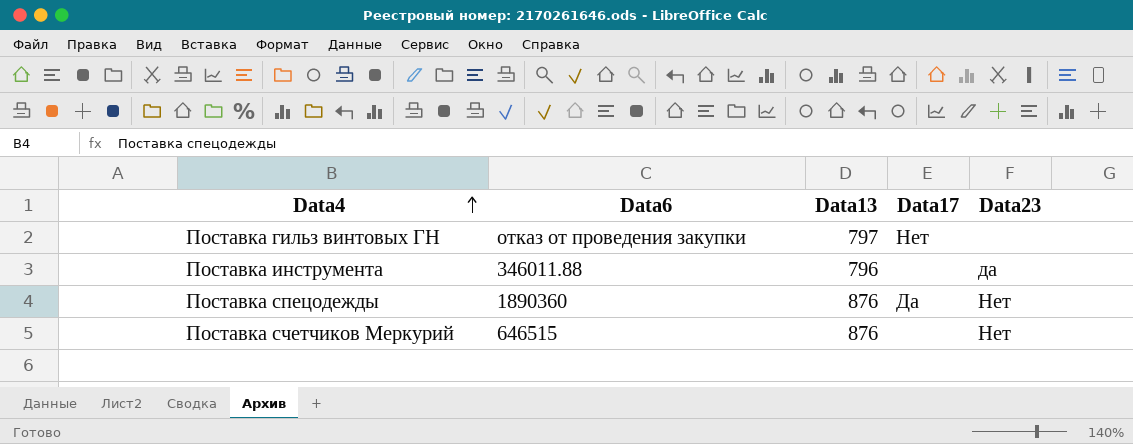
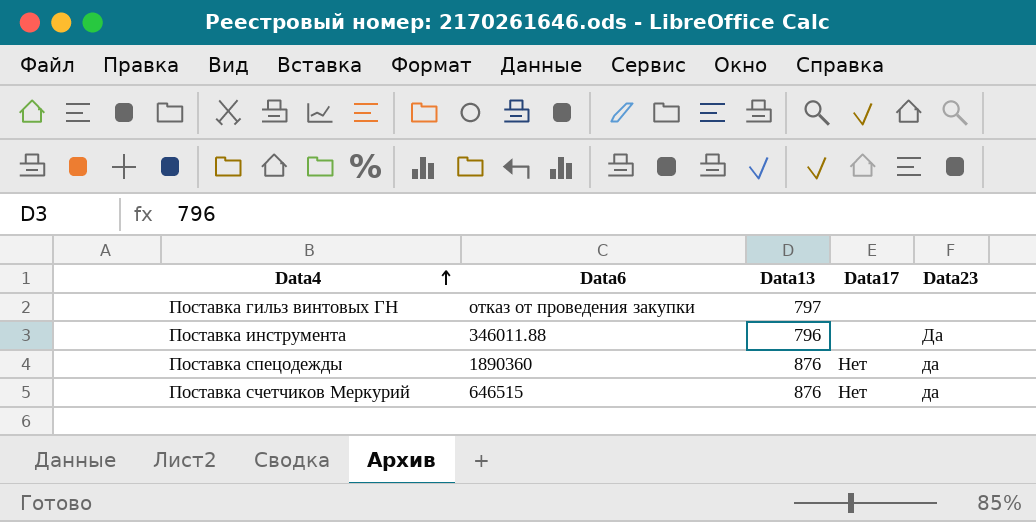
Поставка гильз винтовых ГН | Data17: Нет -> none
Поставка инструмента | Data23: да -> Да
Поставка спецодежды | Data17: Да -> Нет
Поставка спецодежды | Data23: Нет -> да
Поставка счетчиков Меркурий | Data17: none -> Нет
Поставка счетчиков Меркурий | Data23: Нет -> да

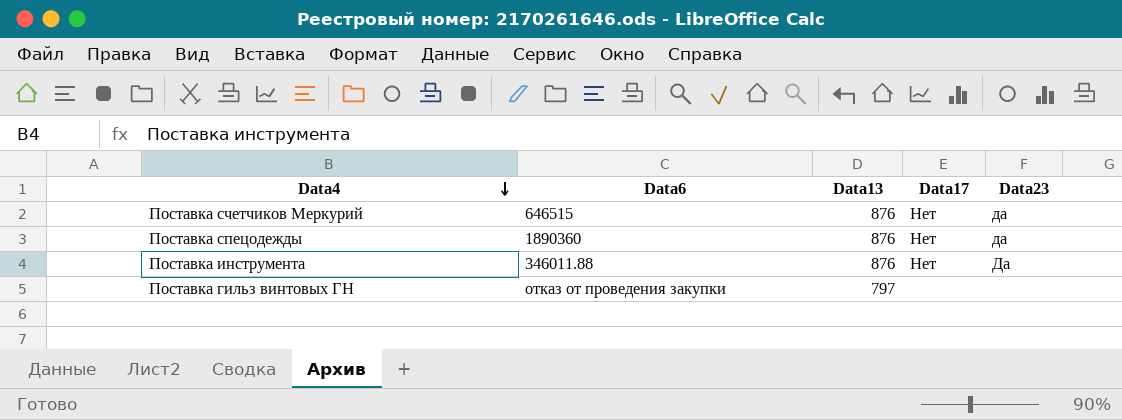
row order: Data4 ascending -> Data4 descending
Поставка инструмента | Data13: 796 -> 876
Поставка инструмента | Data17: none -> Нет

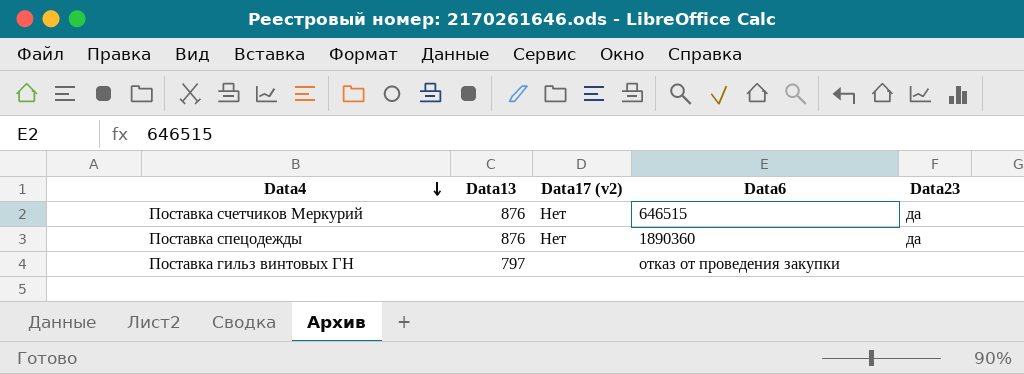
column name: Data17 -> Data17 (v2)
column Data6 | position: 2 -> 4
row Поставка инструмента: 346011.88 | 876 | Нет | Да -> none

